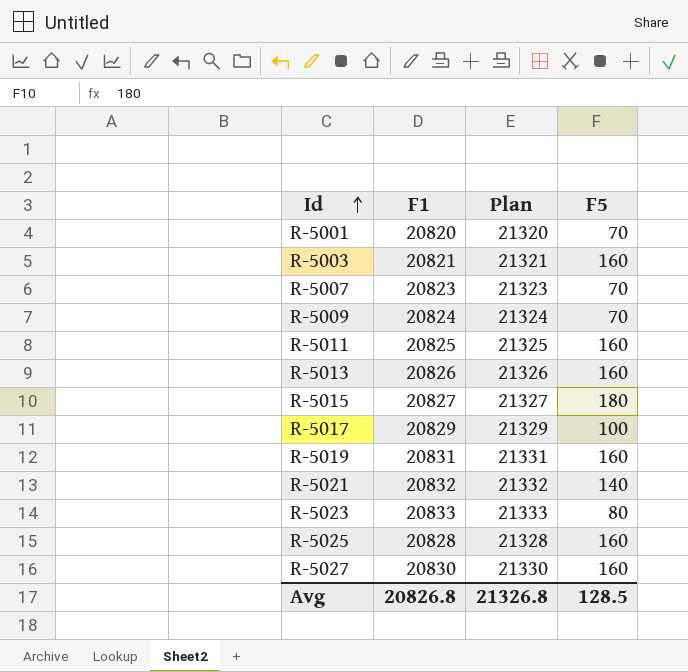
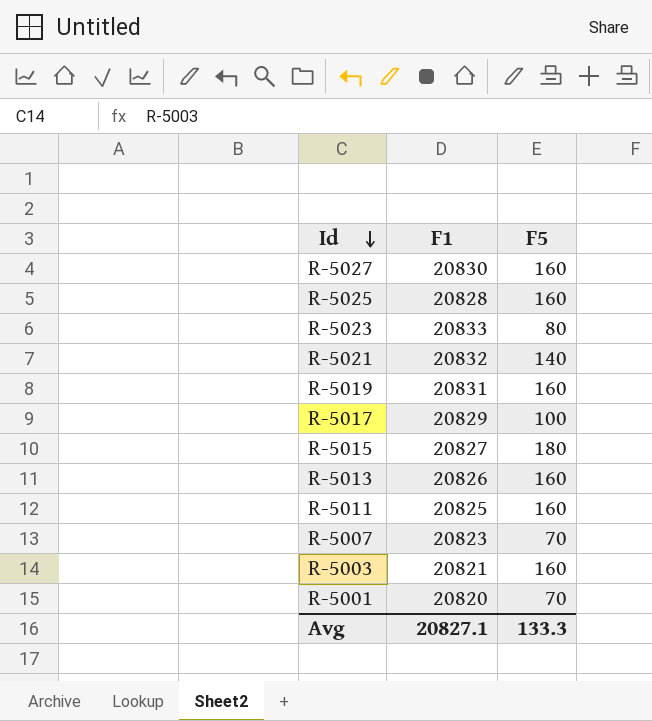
row order: Id ascending -> Id descending
column Plan | formula: [F1] + 500 -> none
row R-5009: 20824 | 21324 | 70 -> none
Avg | F1: 20826.8 -> 20827.1
Avg | F5: 128.5 -> 133.3

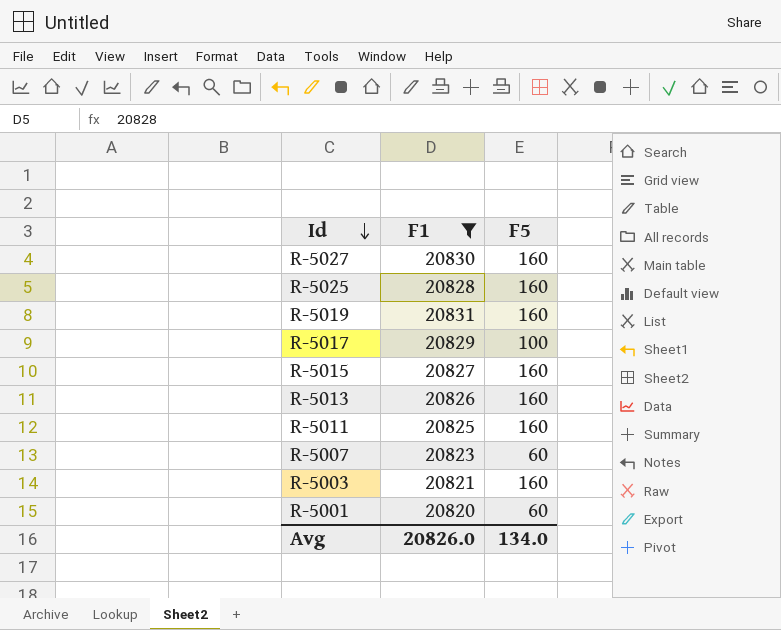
filter: none -> F1 <= 20831
R-5015 | F5: 180 -> 160
R-5007 | F5: 70 -> 60
R-5001 | F5: 70 -> 60
Avg | F1: 20827.1 -> 20826.0
Avg | F5: 133.3 -> 134.0

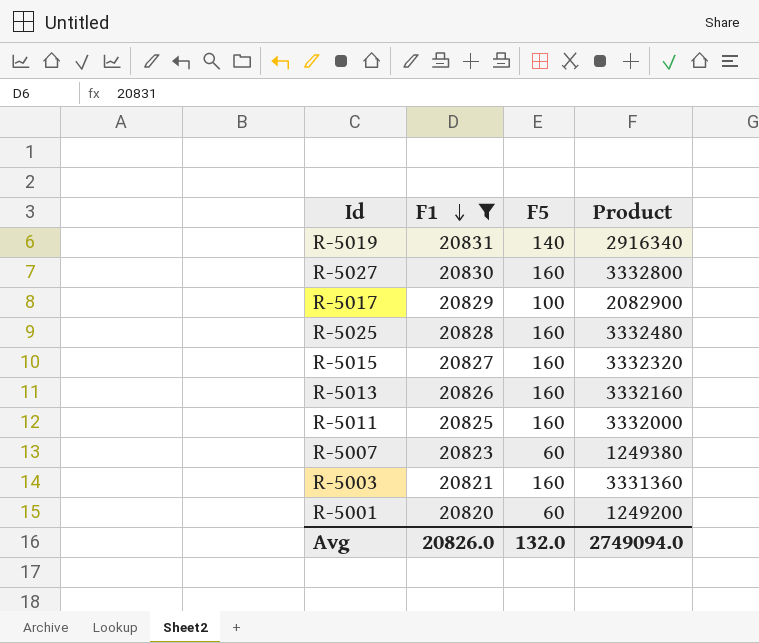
row order: Id descending -> F1 descending
column Product | formula: none -> [F1] * [F5]
R-5019 | F5: 160 -> 140
Avg | F5: 134.0 -> 132.0

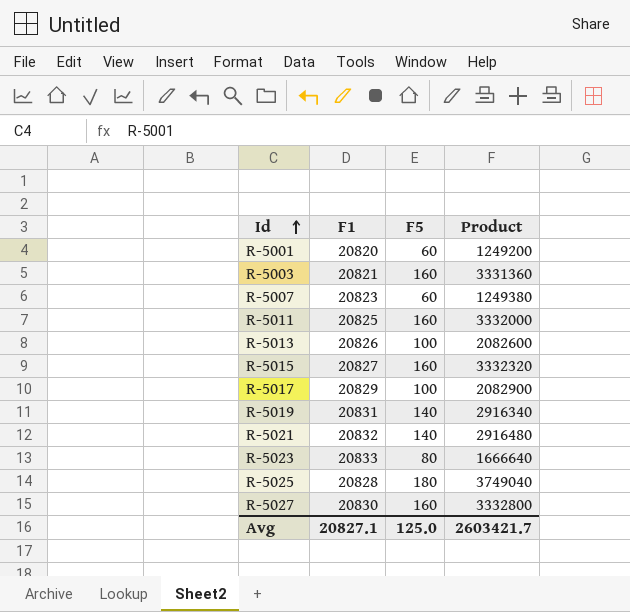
filter: F1 <= 20831 -> none
row order: F1 descending -> Id ascending
R-5013 | F5: 160 -> 100
R-5013 | Product: 3332160 -> 2082600
R-5025 | F5: 160 -> 180
R-5025 | Product: 3332480 -> 3749040
Avg | F1: 20826.0 -> 20827.1
Avg | F5: 132.0 -> 125.0
Avg | Product: 2749094.0 -> 2603421.7

